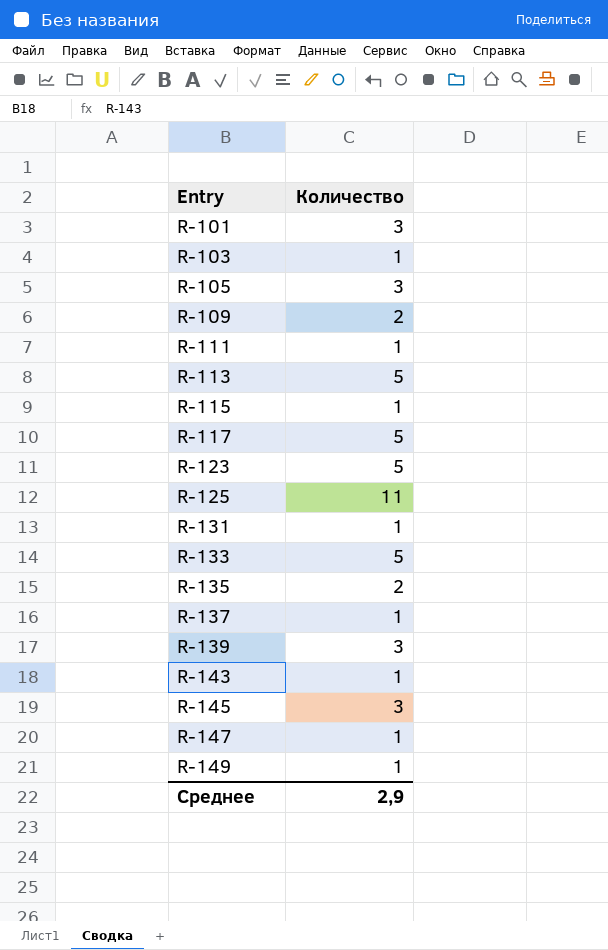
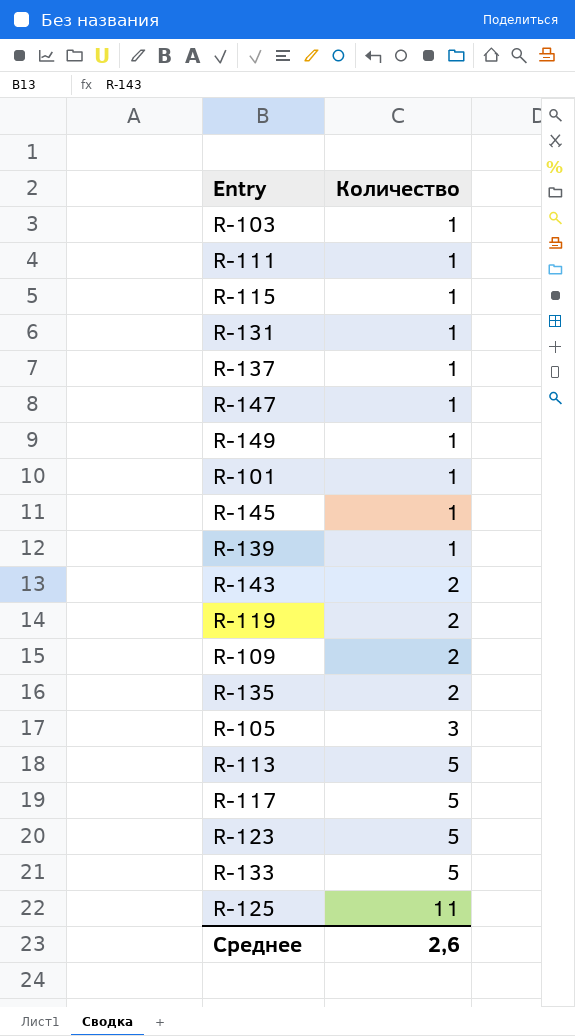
row order: Entry ascending -> Количество ascending
R-101 | Количество: 3 -> 1
R-145 | Количество: 3 -> 1
R-139 | Количество: 3 -> 1
R-143 | Количество: 1 -> 2
row R-119: none -> 2
Среднее | Количество: 2,9 -> 2,6

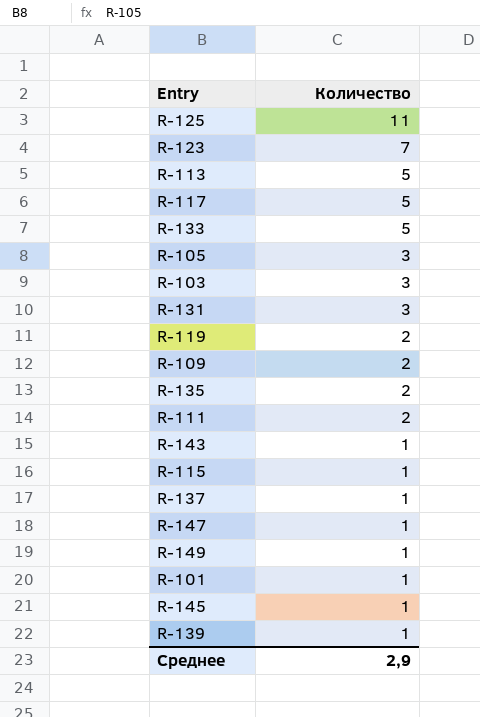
row order: Количество ascending -> Количество descending
R-123 | Количество: 5 -> 7
R-103 | Количество: 1 -> 3
R-131 | Количество: 1 -> 3
R-111 | Количество: 1 -> 2
R-143 | Количество: 2 -> 1
Среднее | Количество: 2,6 -> 2,9

